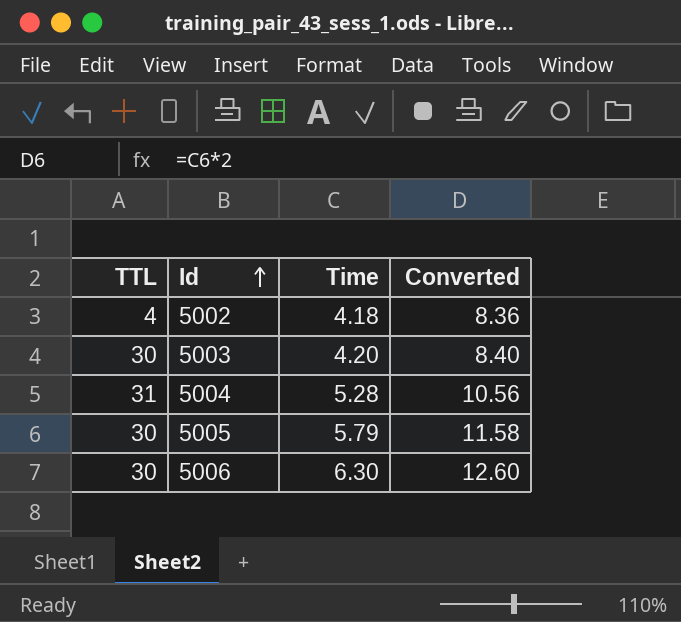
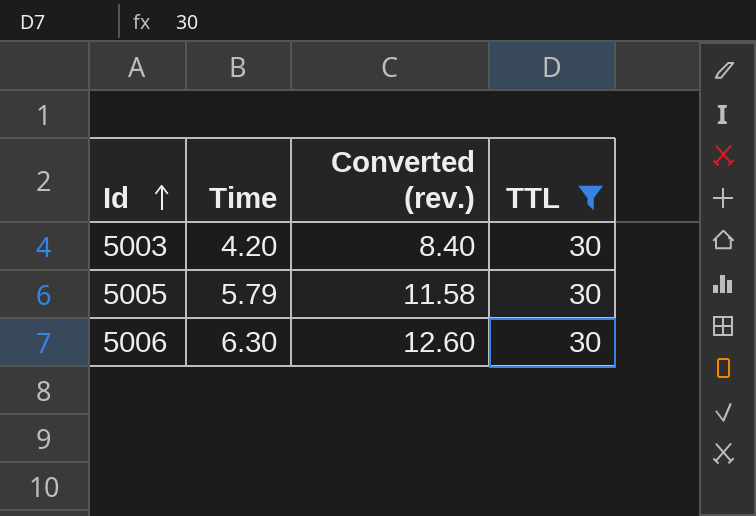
filter: none -> TTL = 30
column name: Converted -> Converted (rev.)
column TTL | position: 1 -> 4

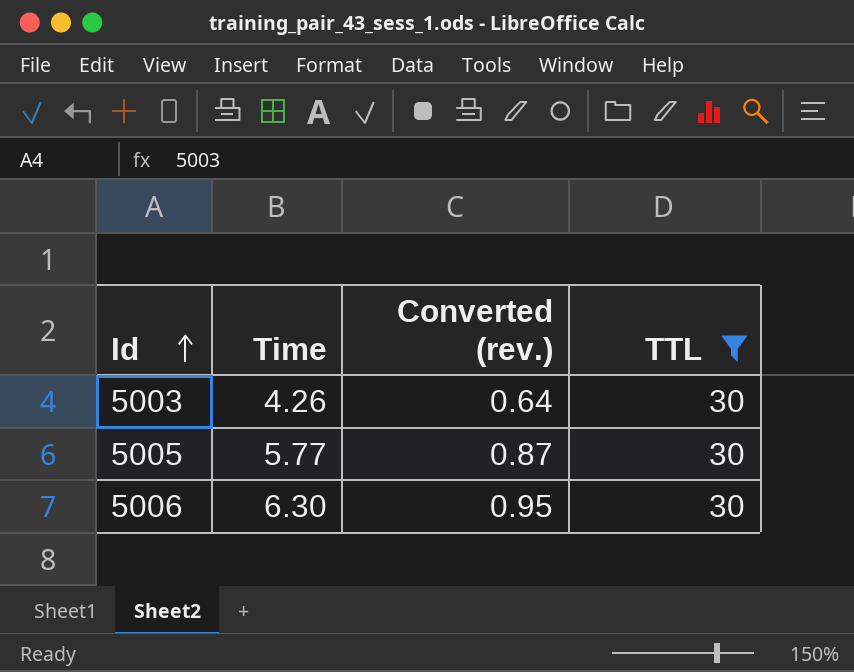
column Converted (rev.) | formula: [Time] * 2 -> [Time] * 0.15
5003 | Time: 4.20 -> 4.26
5005 | Time: 5.79 -> 5.77

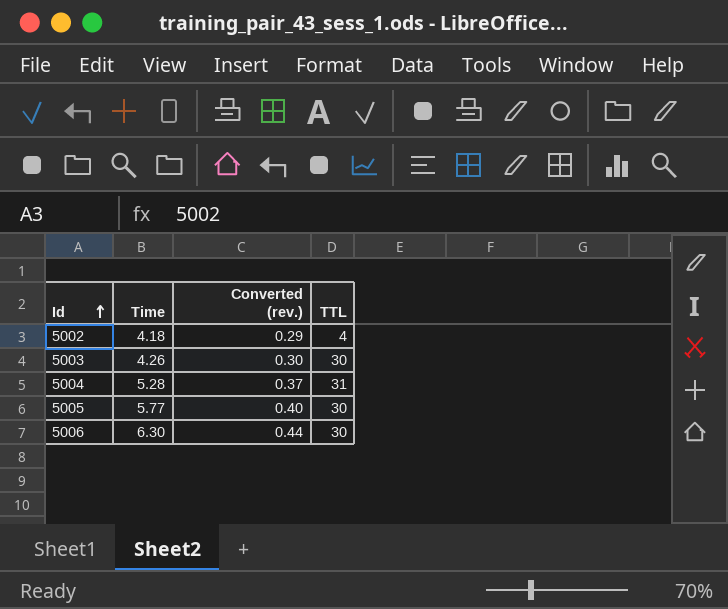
filter: TTL = 30 -> none
column Converted (rev.) | formula: [Time] * 0.15 -> [Time] * 0.07

